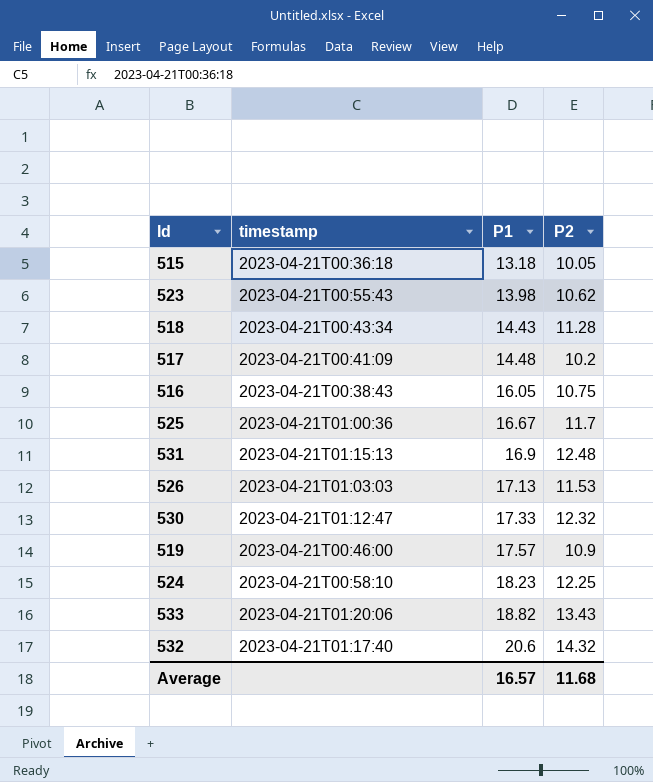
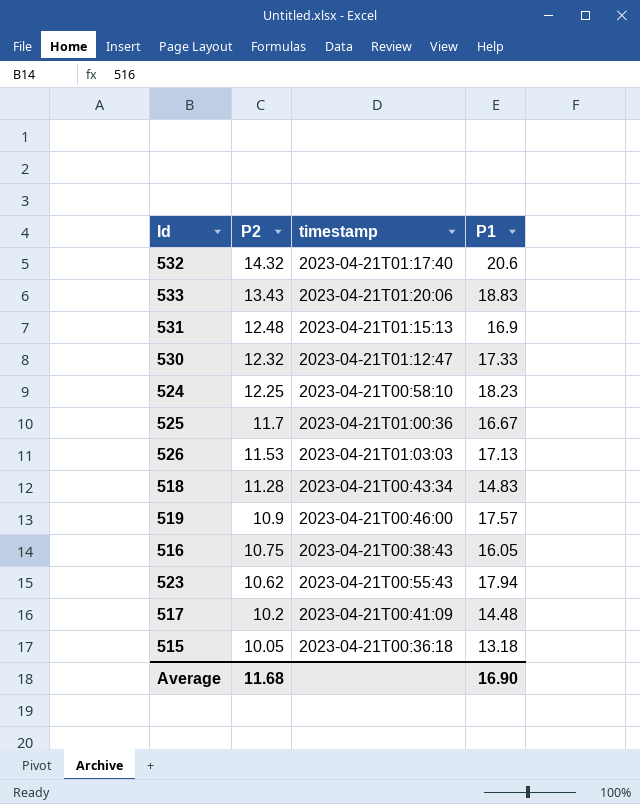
row order: P1 ascending -> P2 descending
column P2 | position: 4 -> 2
533 | P1: 18.82 -> 18.83
518 | P1: 14.43 -> 14.83
523 | P1: 13.98 -> 17.94
Average | P1: 16.57 -> 16.90

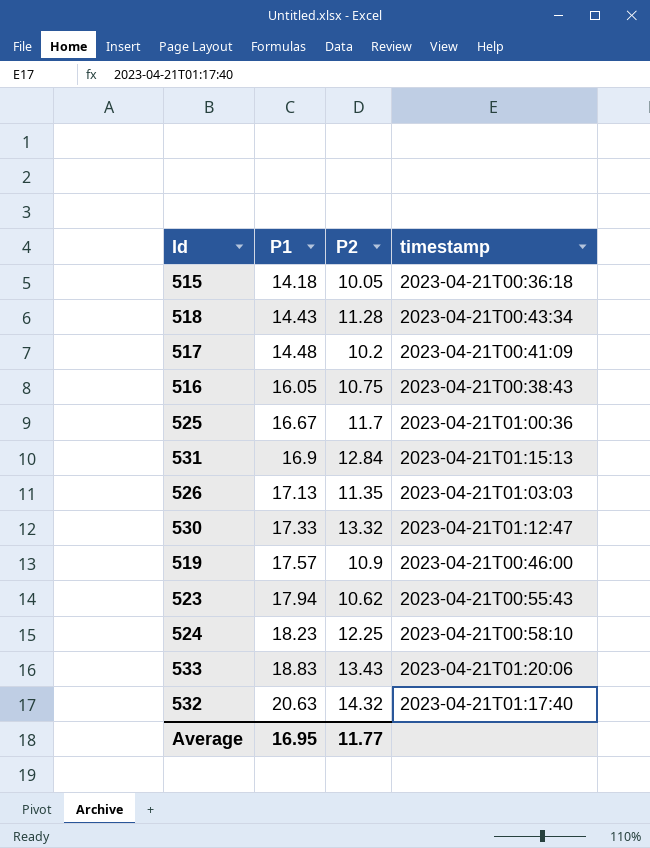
row order: P2 descending -> P1 ascending
column P1 | position: 4 -> 2
515 | P1: 13.18 -> 14.18
518 | P1: 14.83 -> 14.43
531 | P2: 12.48 -> 12.84
526 | P2: 11.53 -> 11.35
530 | P2: 12.32 -> 13.32
532 | P1: 20.6 -> 20.63
Average | P1: 16.90 -> 16.95
Average | P2: 11.68 -> 11.77

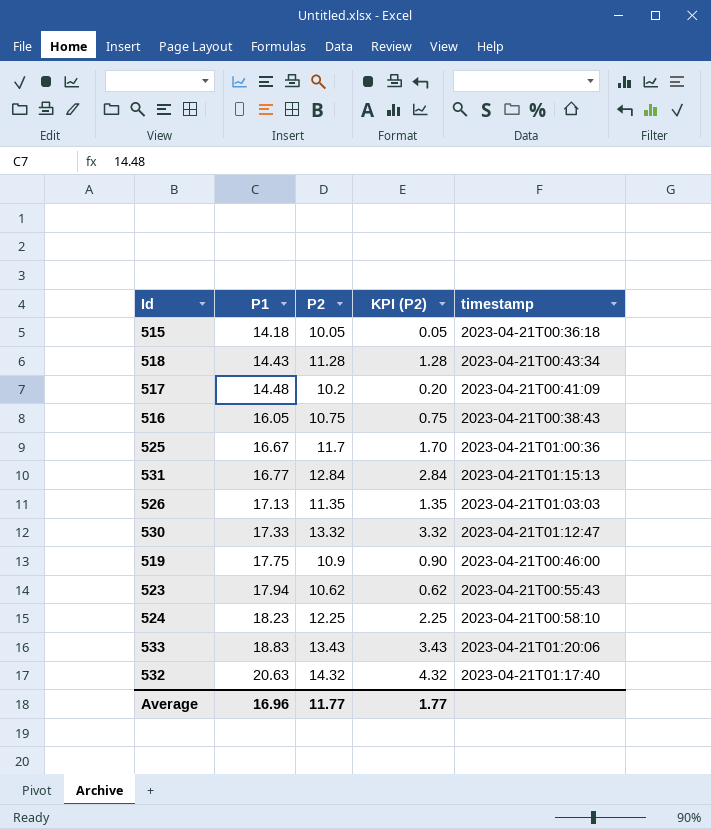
column KPI (P2) | formula: none -> [P2] - 10
531 | P1: 16.9 -> 16.77
519 | P1: 17.57 -> 17.75
Average | P1: 16.95 -> 16.96

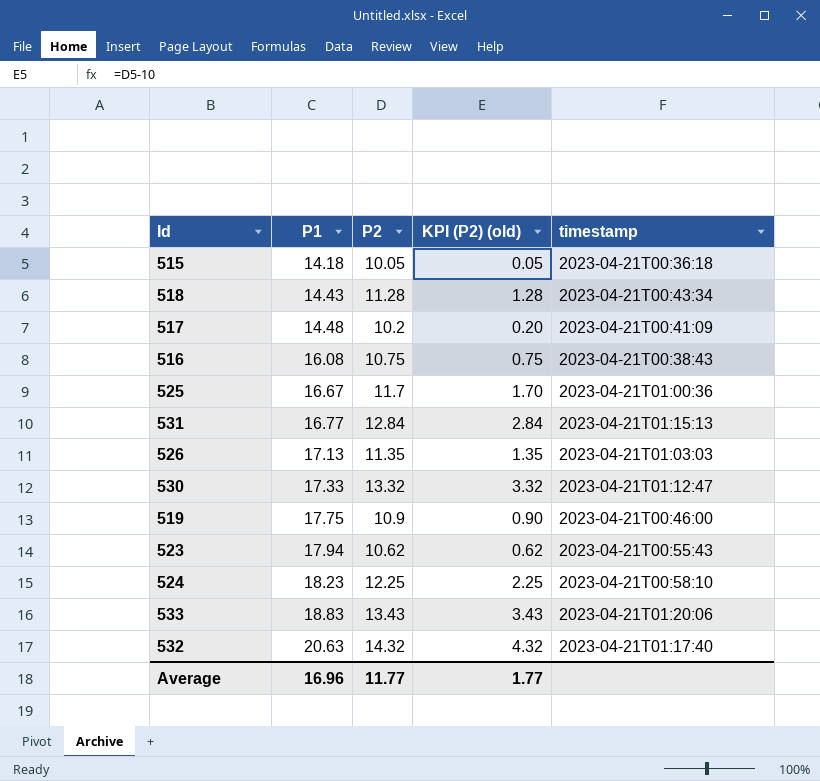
column name: KPI (P2) -> KPI (P2) (old)
516 | P1: 16.05 -> 16.08

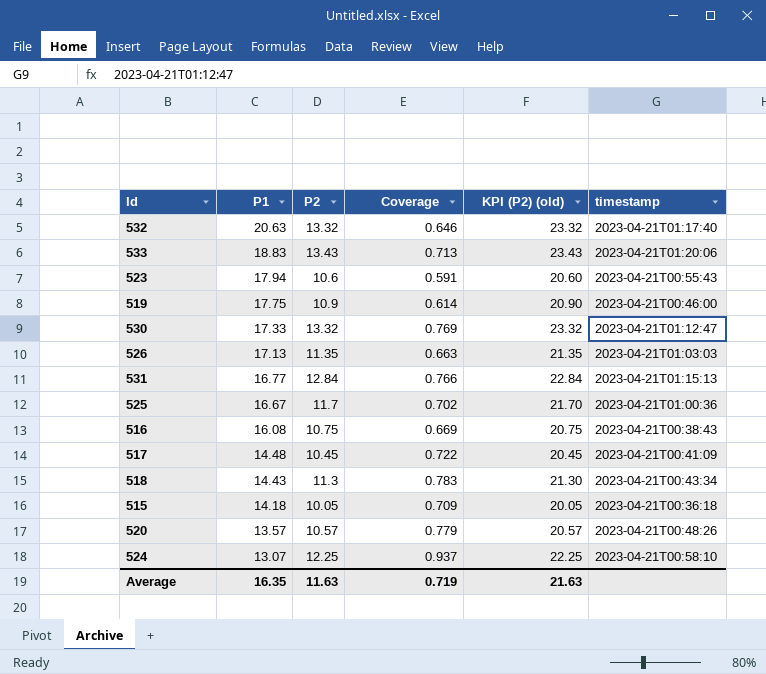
row order: P1 ascending -> P1 descending
column Coverage | formula: none -> [P2] / [P1]
column KPI (P2) (old) | formula: [P2] - 10 -> [P2] + 10
532 | P2: 14.32 -> 13.32
523 | P2: 10.62 -> 10.6
517 | P2: 10.2 -> 10.45
518 | P2: 11.28 -> 11.3
row 520: none -> 13.57 | 10.57 | 0.779 | 20.57 | 2023-04-21T00:48:26
524 | P1: 18.23 -> 13.07
Average | P1: 16.96 -> 16.35
Average | P2: 11.77 -> 11.63
Average | KPI (P2) (old): 1.77 -> 21.63

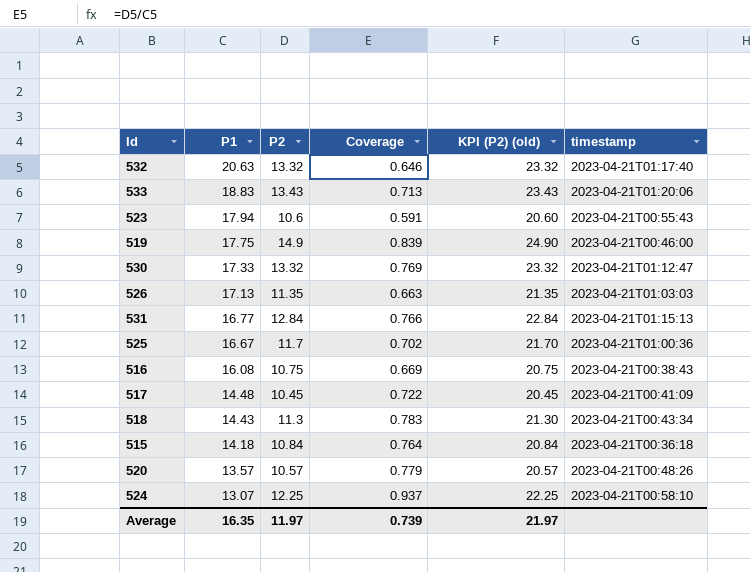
519 | P2: 10.9 -> 14.9
519 | Coverage: 0.614 -> 0.839
519 | KPI (P2) (old): 20.90 -> 24.90
515 | P2: 10.05 -> 10.84
515 | Coverage: 0.709 -> 0.764
515 | KPI (P2) (old): 20.05 -> 20.84
Average | P2: 11.63 -> 11.97
Average | Coverage: 0.719 -> 0.739
Average | KPI (P2) (old): 21.63 -> 21.97

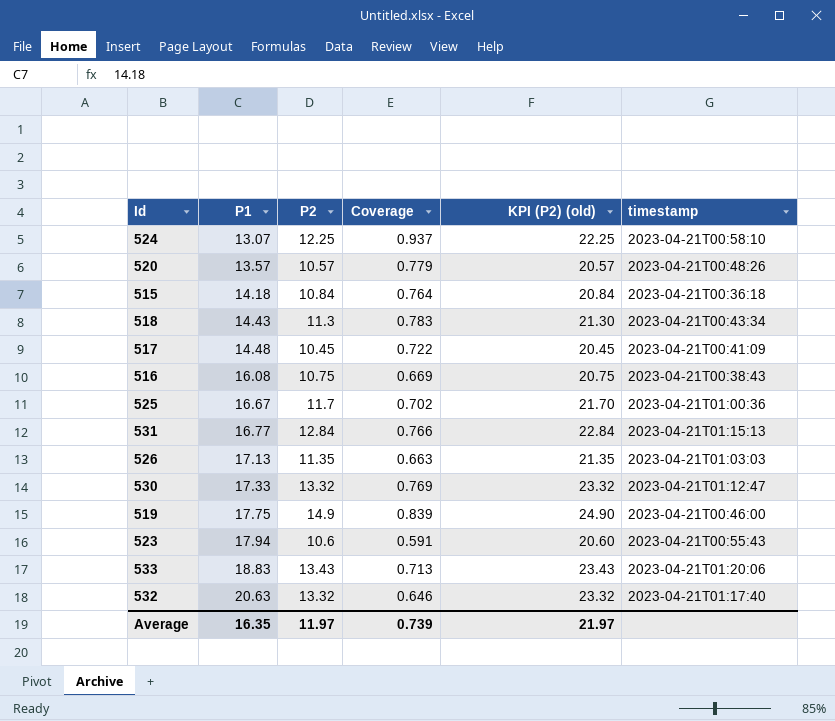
row order: P1 descending -> P1 ascending

